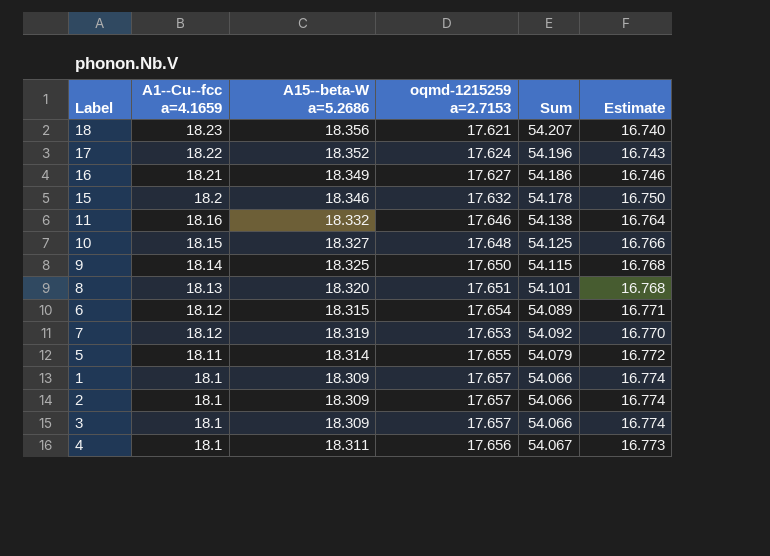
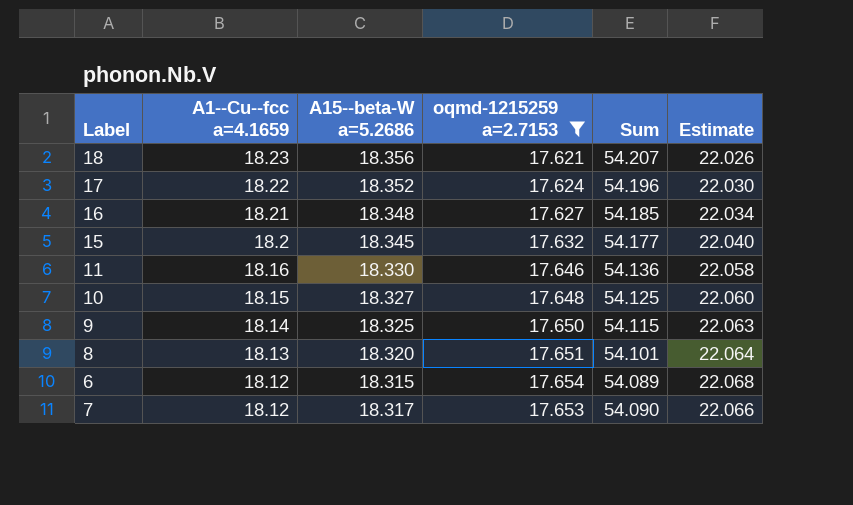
filter: none -> oqmd-1215259 a=2.7153 <= 17.654
column Estimate | formula: [oqmd-1215259 a=2.7153] * 0.95 -> [oqmd-1215259 a=2.7153] * 1.25
16 | A15--beta-W a=5.2686: 18.349 -> 18.348
16 | Sum: 54.186 -> 54.185
15 | A15--beta-W a=5.2686: 18.346 -> 18.345
15 | Sum: 54.178 -> 54.177
11 | A15--beta-W a=5.2686: 18.332 -> 18.330
11 | Sum: 54.138 -> 54.136
7 | A15--beta-W a=5.2686: 18.319 -> 18.317
7 | Sum: 54.092 -> 54.090

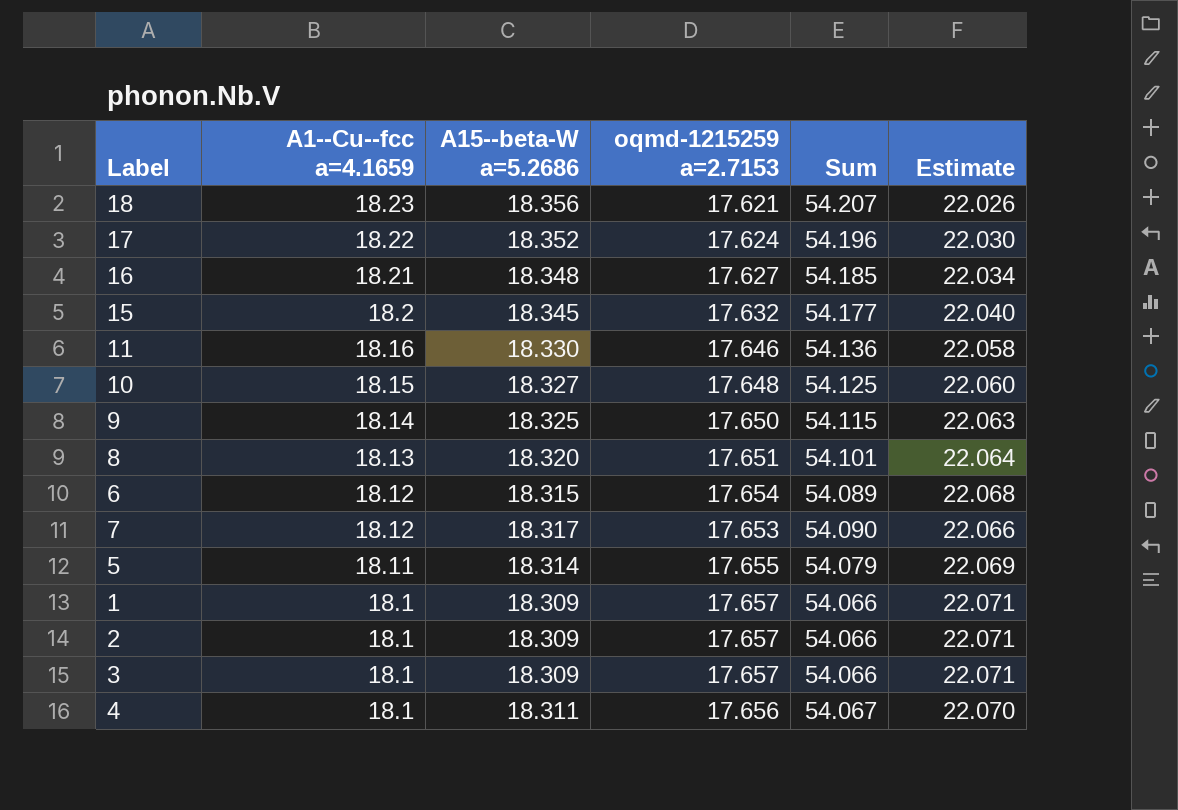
filter: oqmd-1215259 a=2.7153 <= 17.654 -> none

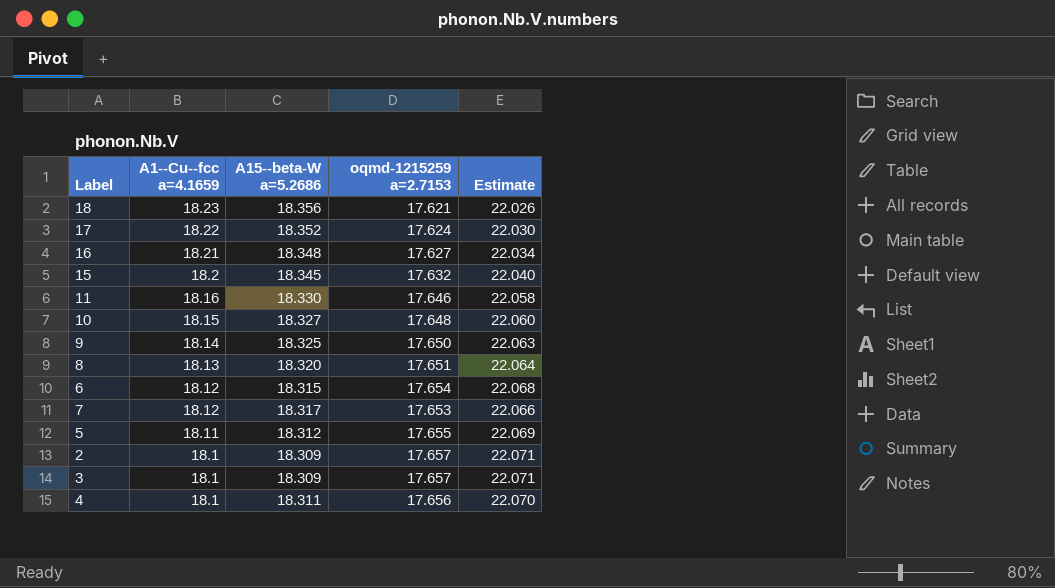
column Sum | formula: [A1--Cu--fcc a=4.1659] + [A15--beta-W a=5.2686] + [oqmd-1215259 a=2.7153] -> none
row 1: 18.1 | 18.309 | 17.657 | 54.066 | 22.071 -> none
5 | A15--beta-W a=5.2686: 18.314 -> 18.312

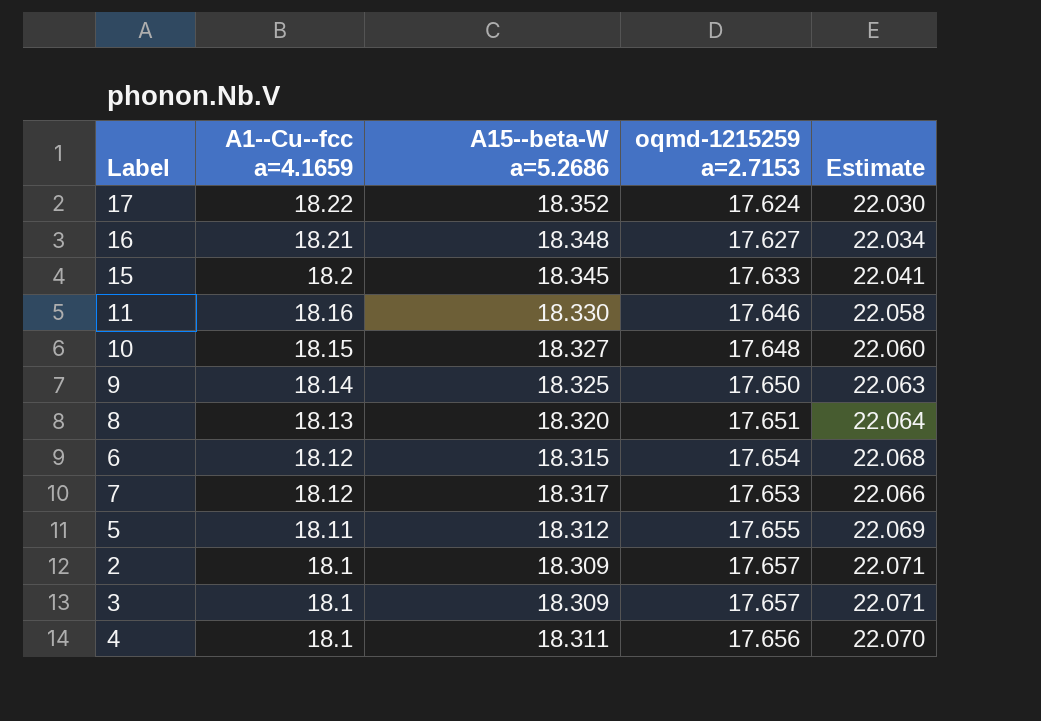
row 18: 18.23 | 18.356 | 17.621 | 22.026 -> none
15 | oqmd-1215259 a=2.7153: 17.632 -> 17.633
15 | Estimate: 22.040 -> 22.041

